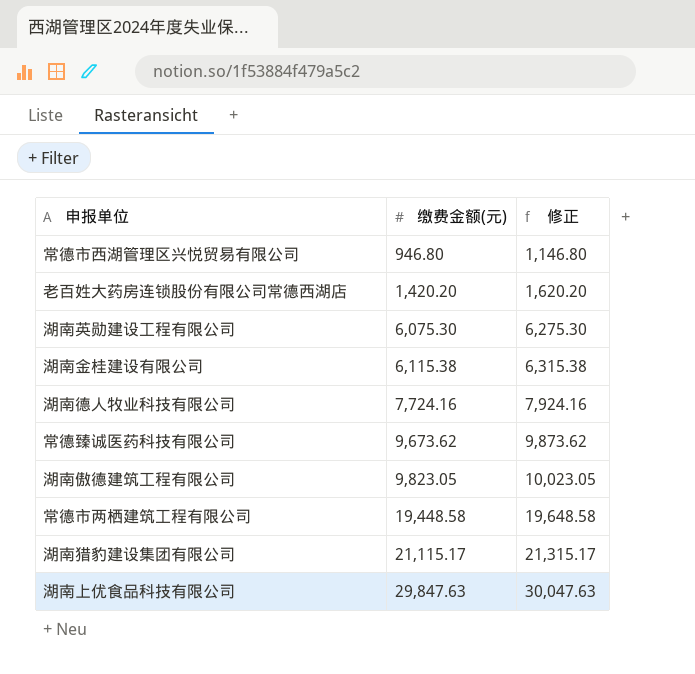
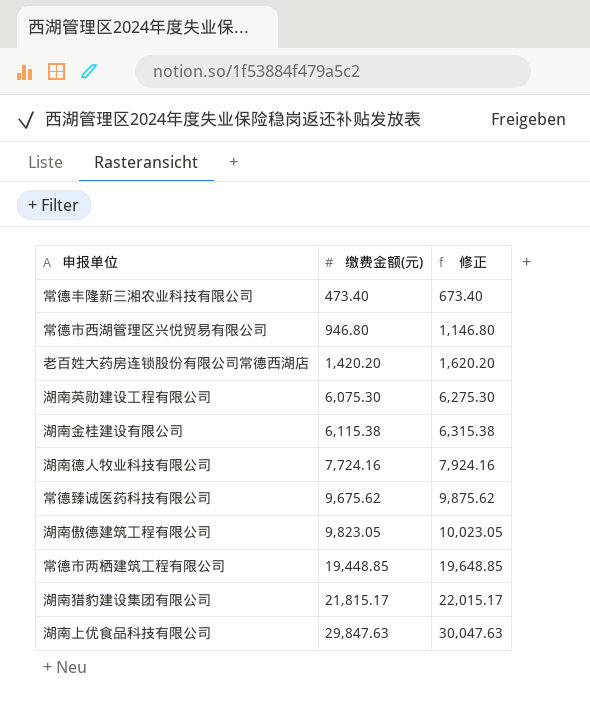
row 常德丰隆新三湘农业科技有限公司: none -> 473.40 | 673.40
常德臻诚医药科技有限公司 | 缴费金额(元): 9,673.62 -> 9,675.62
常德臻诚医药科技有限公司 | 修正: 9,873.62 -> 9,875.62
常德市两栖建筑工程有限公司 | 缴费金额(元): 19,448.58 -> 19,448.85
常德市两栖建筑工程有限公司 | 修正: 19,648.58 -> 19,648.85
湖南猎豹建设集团有限公司 | 缴费金额(元): 21,115.17 -> 21,815.17
湖南猎豹建设集团有限公司 | 修正: 21,315.17 -> 22,015.17

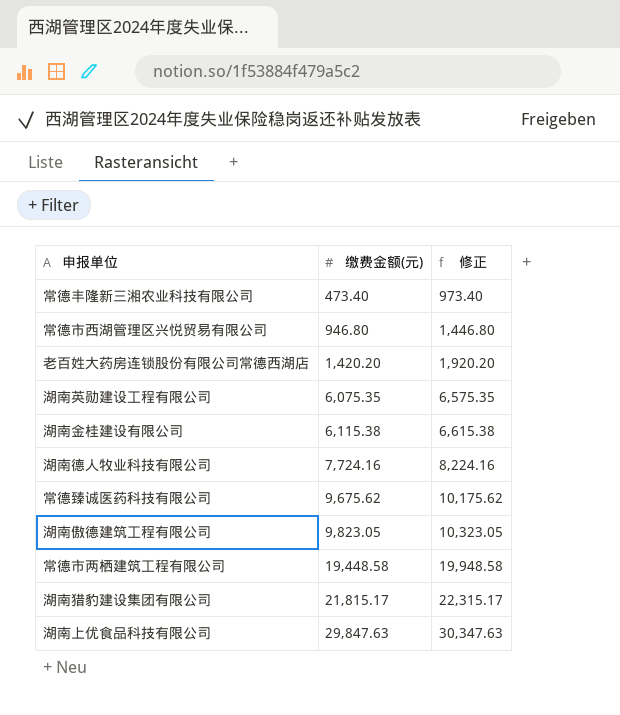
column 修正 | formula: [缴费金额(元)] + 200 -> [缴费金额(元)] + 500
湖南英勋建设工程有限公司 | 缴费金额(元): 6,075.30 -> 6,075.35
常德市两栖建筑工程有限公司 | 缴费金额(元): 19,448.85 -> 19,448.58

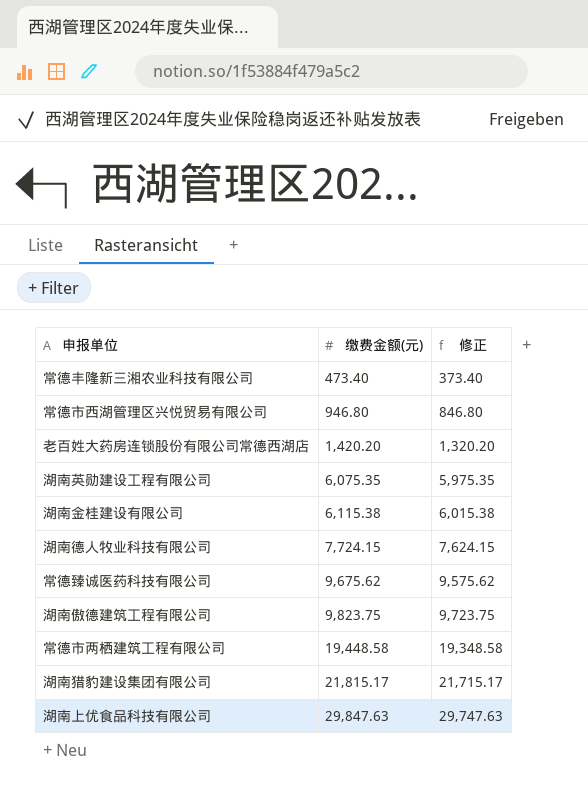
column 修正 | formula: [缴费金额(元)] + 500 -> [缴费金额(元)] - 100
湖南德人牧业科技有限公司 | 缴费金额(元): 7,724.16 -> 7,724.15
湖南傲德建筑工程有限公司 | 缴费金额(元): 9,823.05 -> 9,823.75

